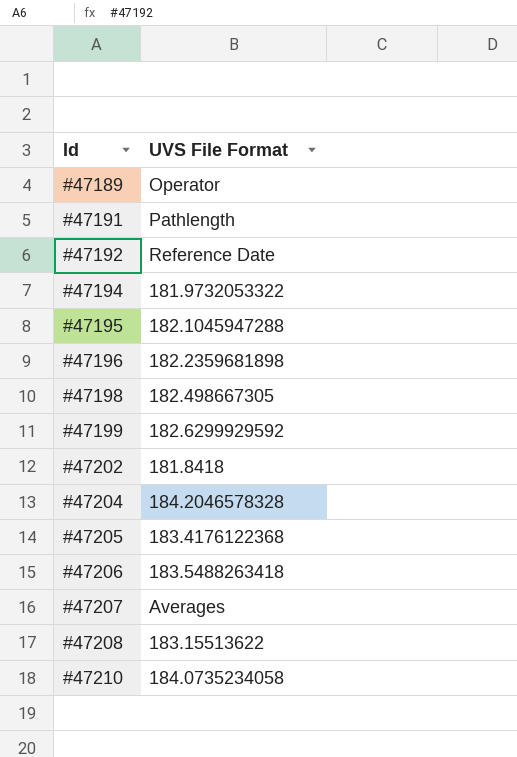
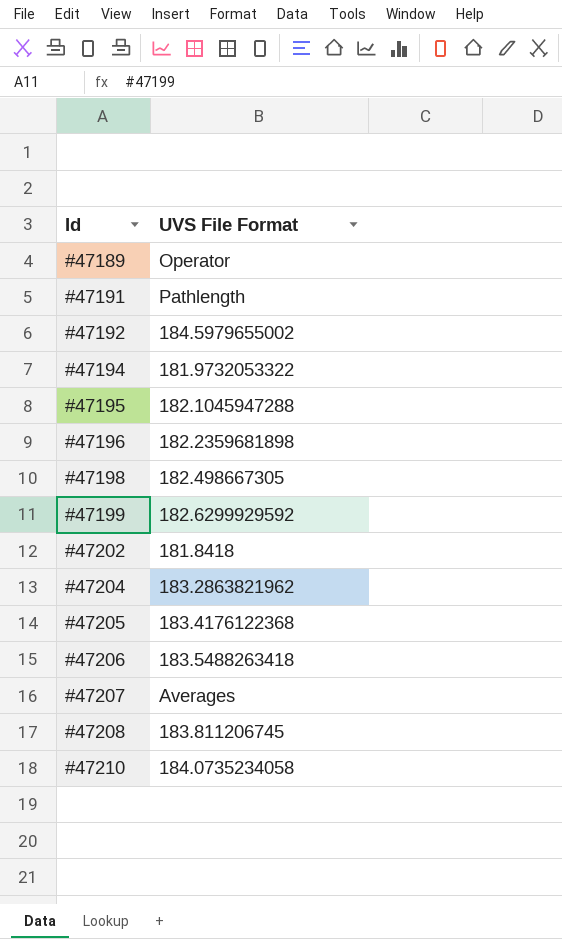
#47192 | UVS File Format: Reference Date -> 184.5979655002
#47204 | UVS File Format: 184.2046578328 -> 183.2863821962
#47208 | UVS File Format: 183.15513622 -> 183.811206745

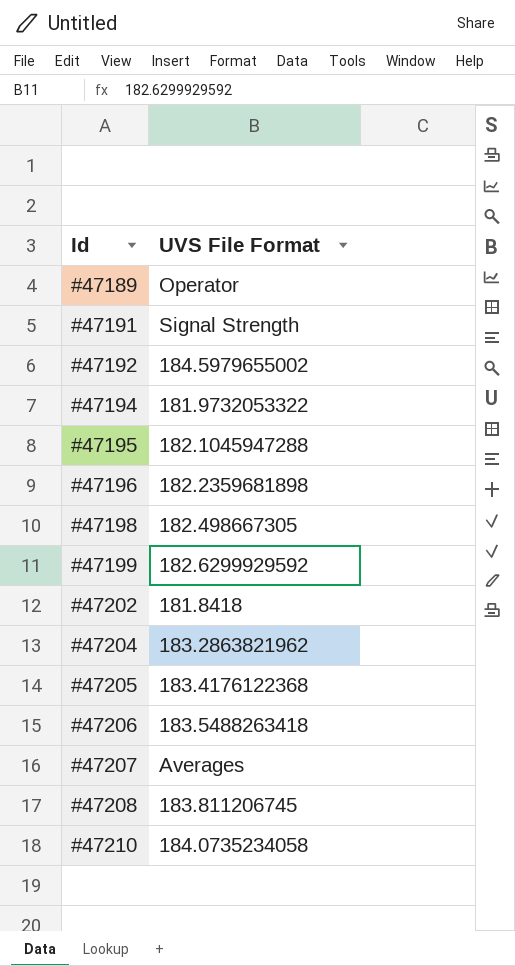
#47191 | UVS File Format: Pathlength -> Signal Strength

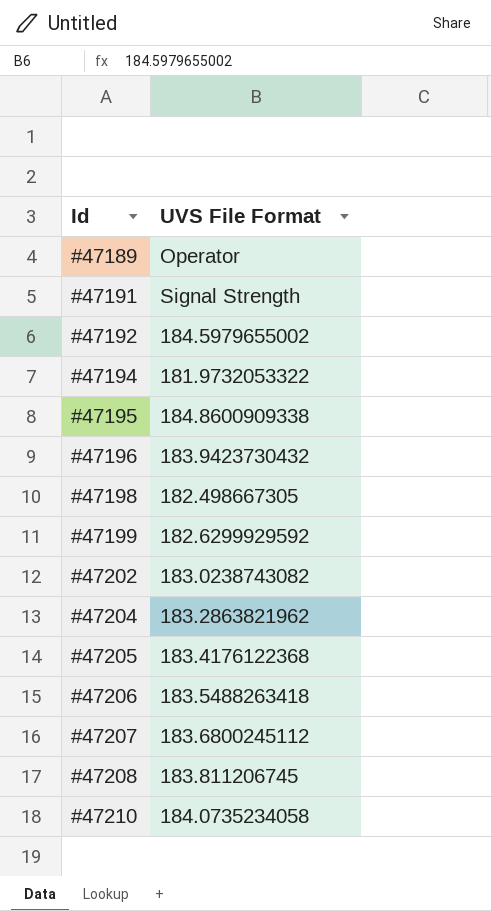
#47195 | UVS File Format: 182.1045947288 -> 184.8600909338
#47196 | UVS File Format: 182.2359681898 -> 183.9423730432
#47202 | UVS File Format: 181.8418 -> 183.0238743082
#47207 | UVS File Format: Averages -> 183.6800245112

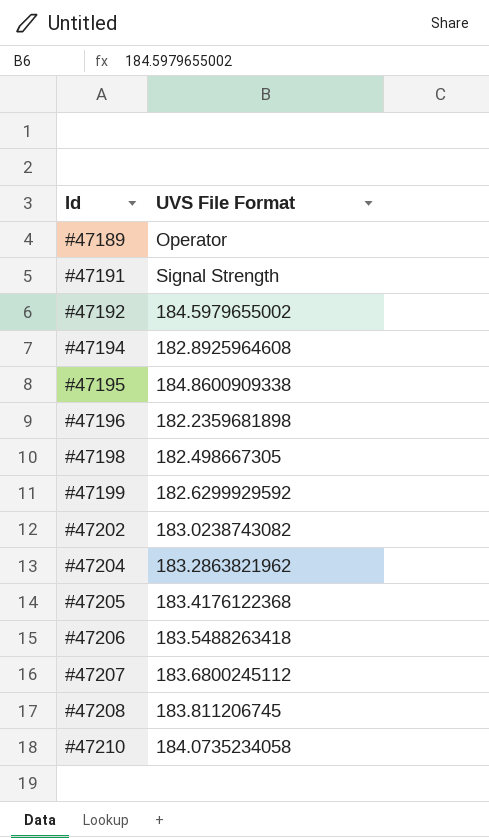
#47194 | UVS File Format: 181.9732053322 -> 182.8925964608
#47196 | UVS File Format: 183.9423730432 -> 182.2359681898

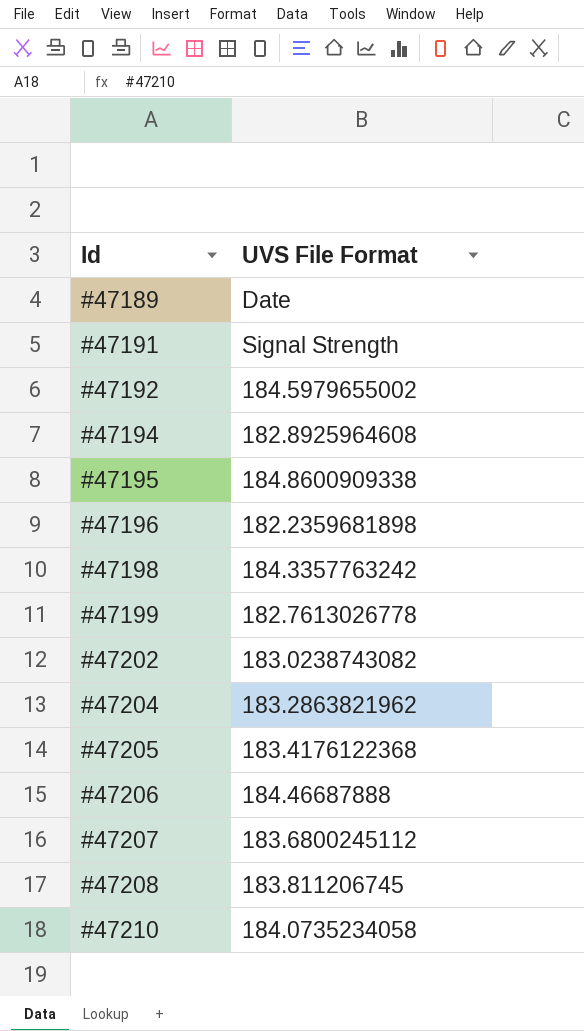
#47189 | UVS File Format: Operator -> Date
#47198 | UVS File Format: 182.498667305 -> 184.3357763242
#47199 | UVS File Format: 182.6299929592 -> 182.7613026778
#47206 | UVS File Format: 183.5488263418 -> 184.46687888

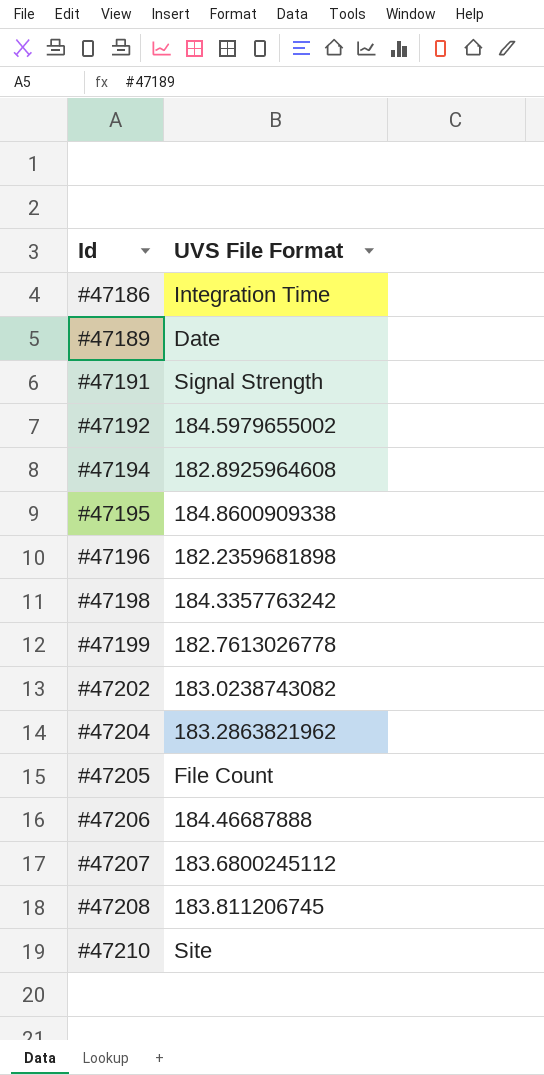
row #47186: none -> Integration Time
#47205 | UVS File Format: 183.4176122368 -> File Count
#47210 | UVS File Format: 184.0735234058 -> Site

